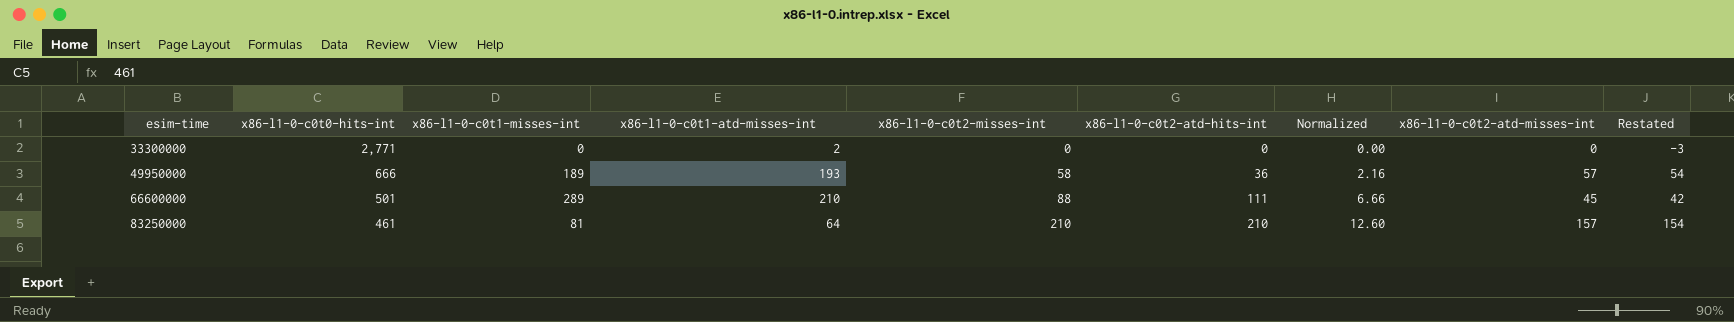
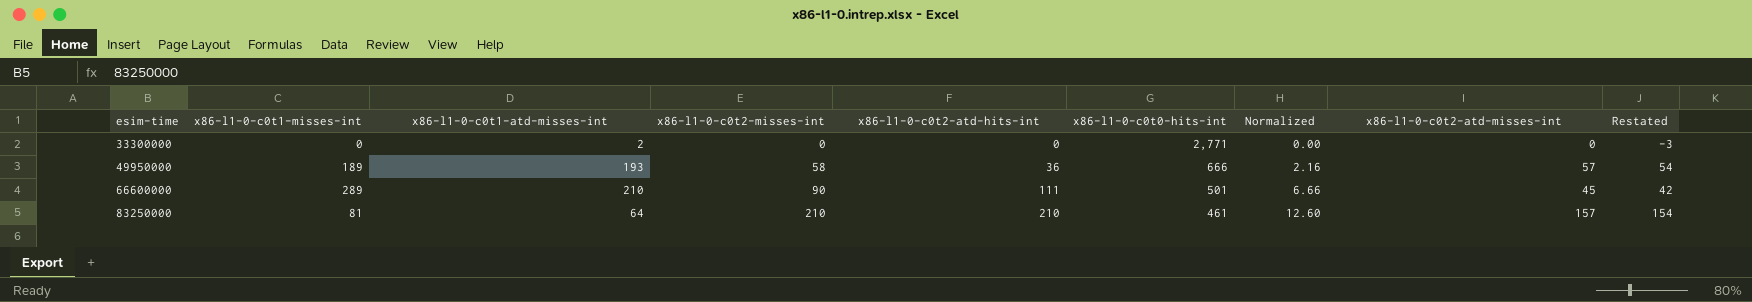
column x86-l1-0-c0t0-hits-int | position: 2 -> 6
66600000 | x86-l1-0-c0t2-misses-int: 88 -> 90

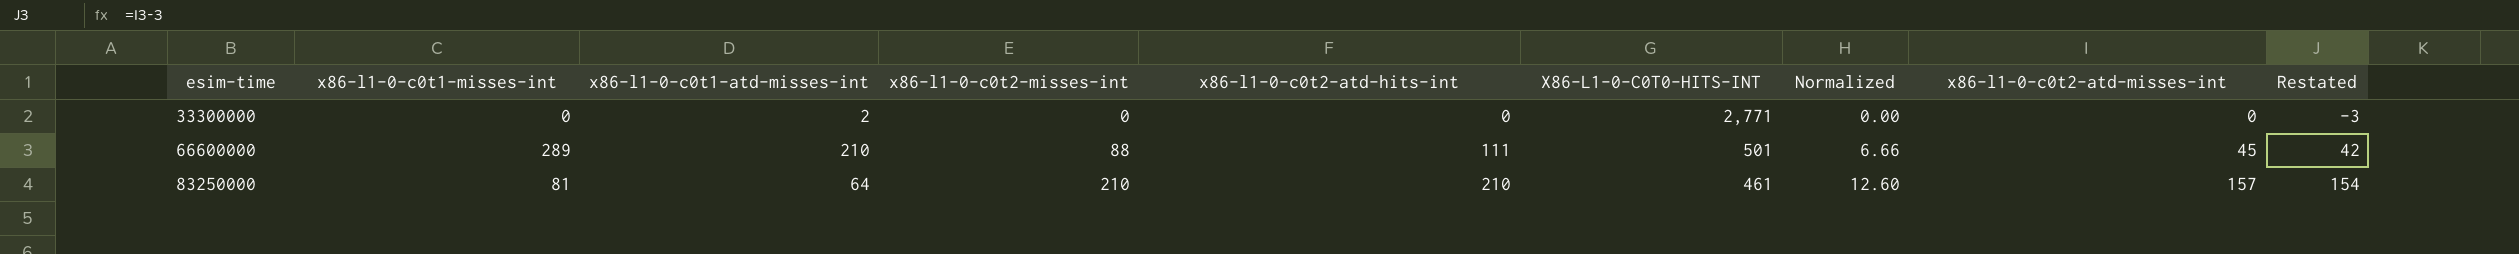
column name: x86-l1-0-c0t0-hits-int -> X86-L1-0-C0T0-HITS-INT
row 49950000: 189 | 193 | 58 | 36 | 666 | 2.16 | 57 | 54 -> none
66600000 | x86-l1-0-c0t2-misses-int: 90 -> 88

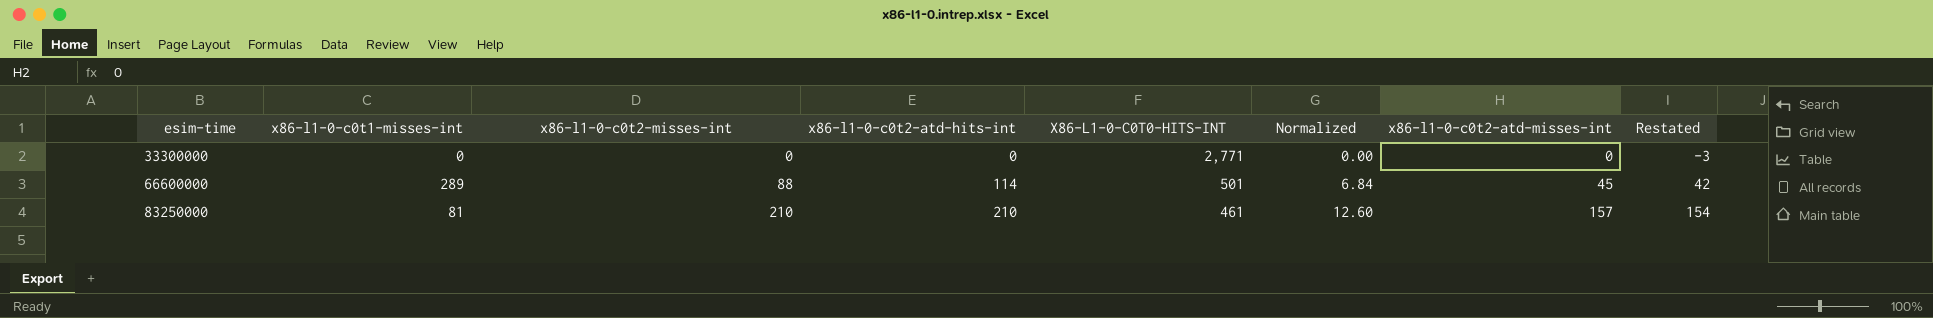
column x86-l1-0-c0t1-atd-misses-int | position: 3 -> none
66600000 | x86-l1-0-c0t2-atd-hits-int: 111 -> 114
66600000 | Normalized: 6.66 -> 6.84

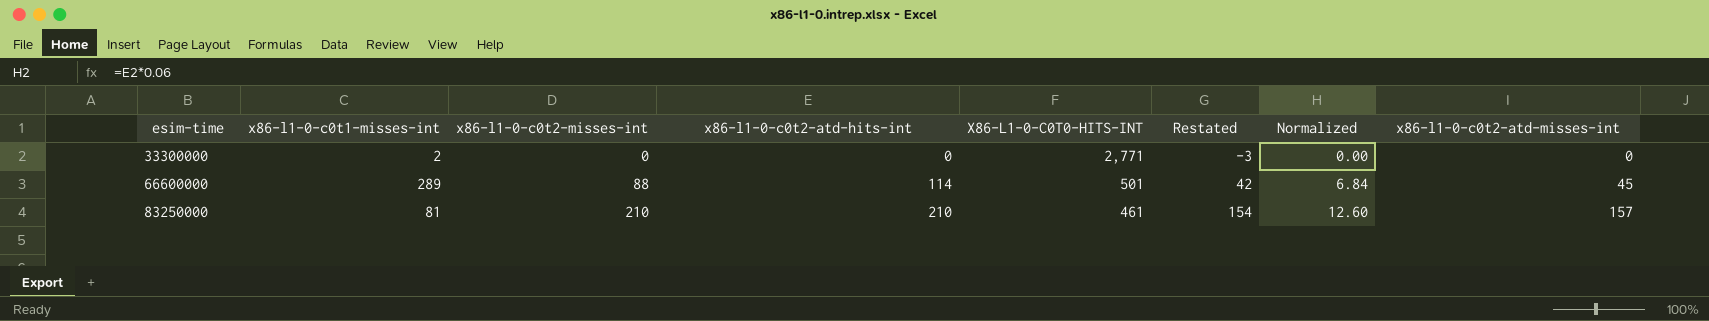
column Restated | position: 8 -> 6
33300000 | x86-l1-0-c0t1-misses-int: 0 -> 2

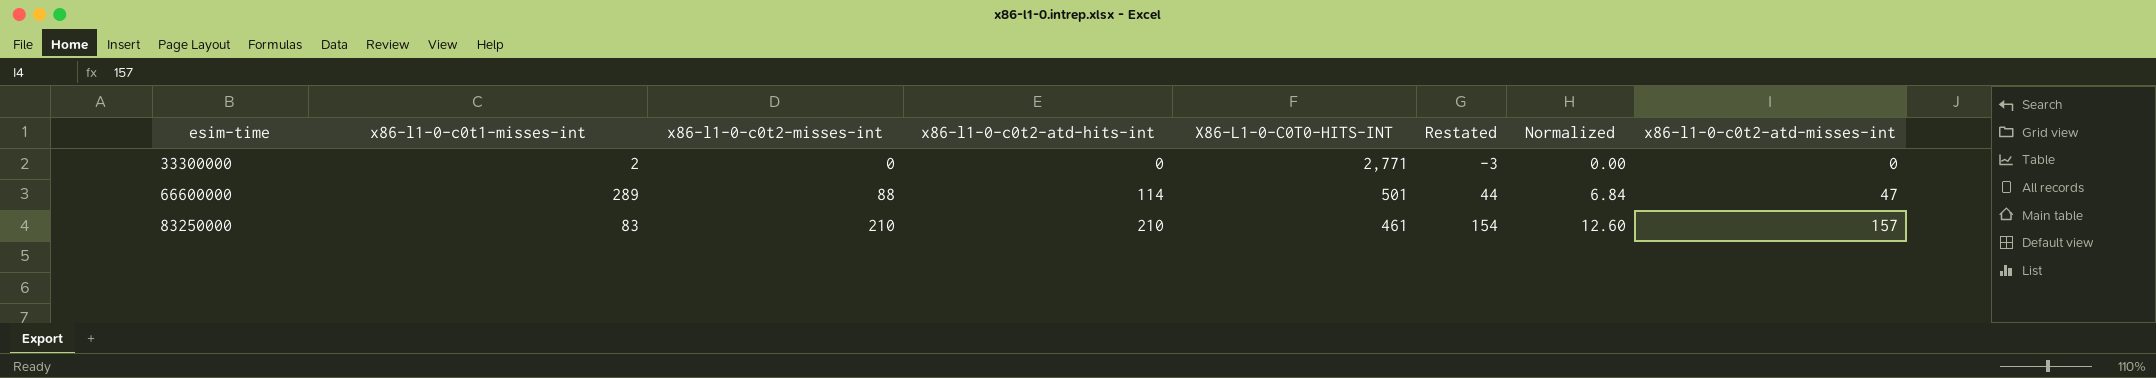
66600000 | Restated: 42 -> 44
66600000 | x86-l1-0-c0t2-atd-misses-int: 45 -> 47
83250000 | x86-l1-0-c0t1-misses-int: 81 -> 83

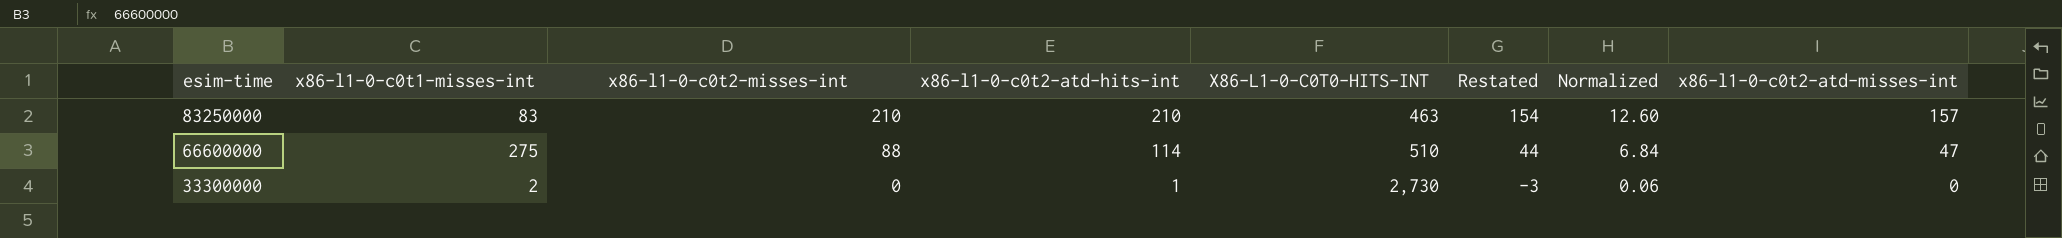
row order: esim-time ascending -> esim-time descending
83250000 | X86-L1-0-C0T0-HITS-INT: 461 -> 463
66600000 | x86-l1-0-c0t1-misses-int: 289 -> 275
66600000 | X86-L1-0-C0T0-HITS-INT: 501 -> 510
33300000 | x86-l1-0-c0t2-atd-hits-int: 0 -> 1
33300000 | X86-L1-0-C0T0-HITS-INT: 2,771 -> 2,730
33300000 | Normalized: 0.00 -> 0.06

